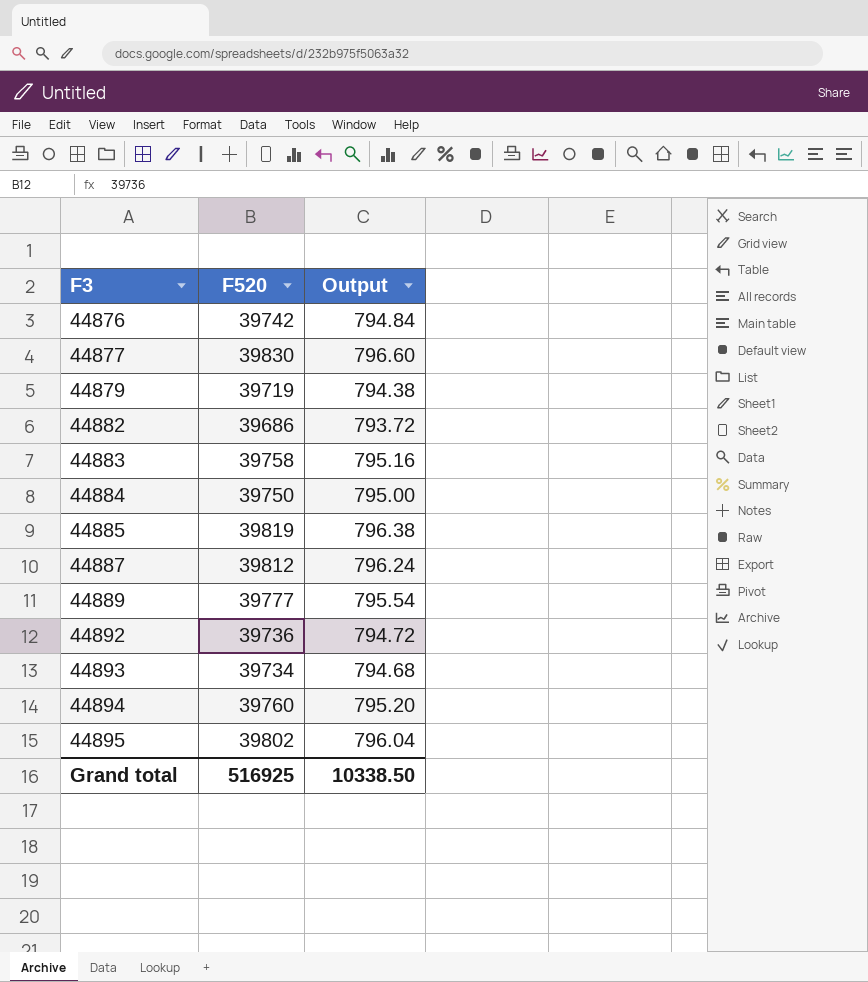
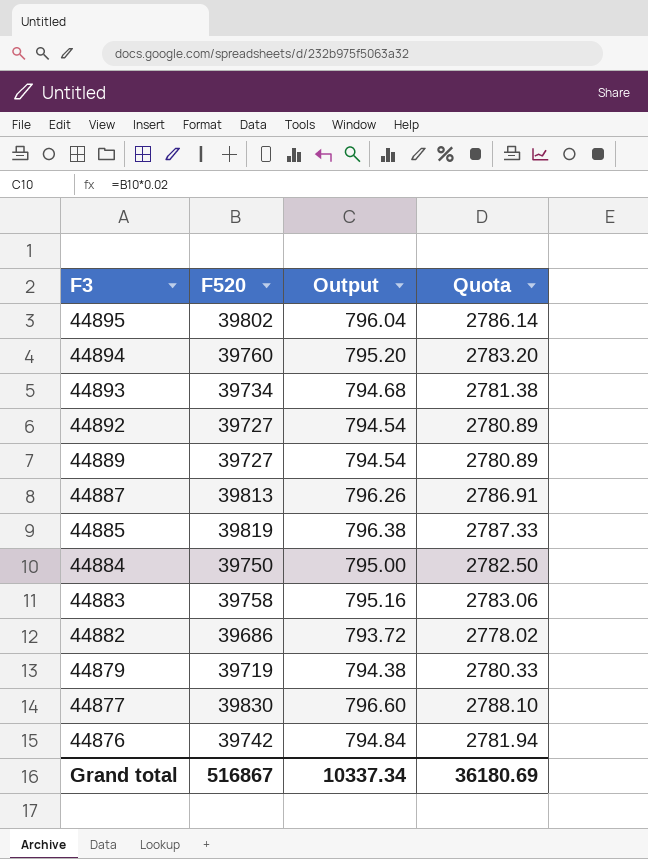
row order: F3 ascending -> F3 descending
column Quota | formula: none -> [F520] * 0.07
44892 | F520: 39736 -> 39727
44892 | Output: 794.72 -> 794.54
44889 | F520: 39777 -> 39727
44889 | Output: 795.54 -> 794.54
44887 | F520: 39812 -> 39813
44887 | Output: 796.24 -> 796.26
Grand total | F520: 516925 -> 516867
Grand total | Output: 10338.50 -> 10337.34

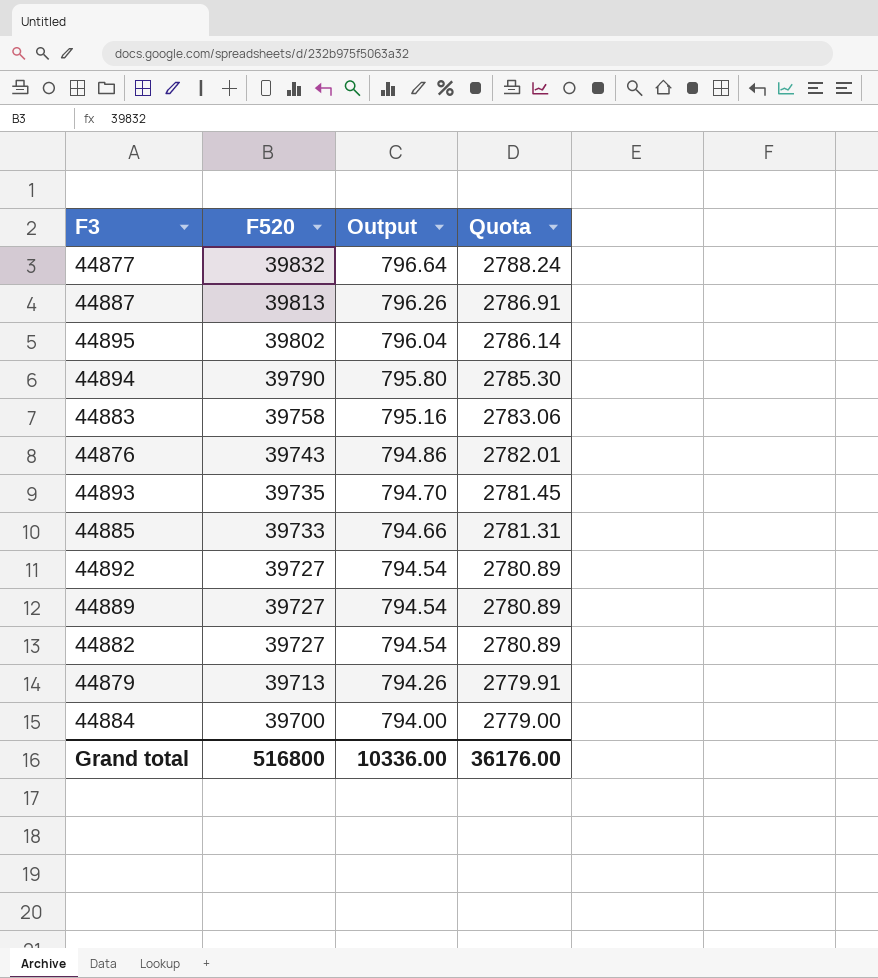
row order: F3 descending -> F520 descending
44877 | F520: 39830 -> 39832
44877 | Output: 796.60 -> 796.64
44877 | Quota: 2788.10 -> 2788.24
44894 | F520: 39760 -> 39790
44894 | Output: 795.20 -> 795.80
44894 | Quota: 2783.20 -> 2785.30
44876 | F520: 39742 -> 39743
44876 | Output: 794.84 -> 794.86
44876 | Quota: 2781.94 -> 2782.01
44893 | F520: 39734 -> 39735
44893 | Output: 794.68 -> 794.70
44893 | Quota: 2781.38 -> 2781.45
44885 | F520: 39819 -> 39733
44885 | Output: 796.38 -> 794.66
44885 | Quota: 2787.33 -> 2781.31
44882 | F520: 39686 -> 39727
44882 | Output: 793.72 -> 794.54
44882 | Quota: 2778.02 -> 2780.89
44879 | F520: 39719 -> 39713
44879 | Output: 794.38 -> 794.26
44879 | Quota: 2780.33 -> 2779.91
44884 | F520: 39750 -> 39700
44884 | Output: 795.00 -> 794.00
44884 | Quota: 2782.50 -> 2779.00
Grand total | F520: 516867 -> 516800
Grand total | Output: 10337.34 -> 10336.00
Grand total | Quota: 36180.69 -> 36176.00

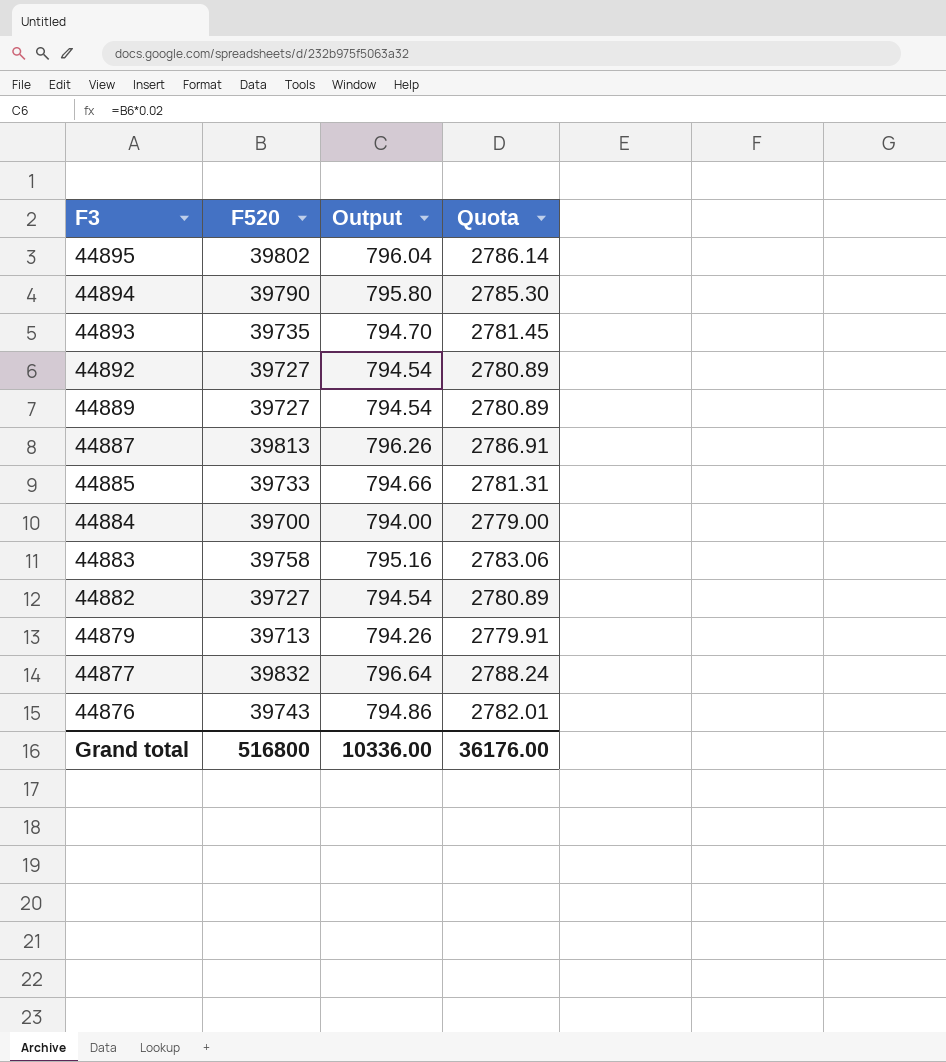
row order: F520 descending -> F3 descending

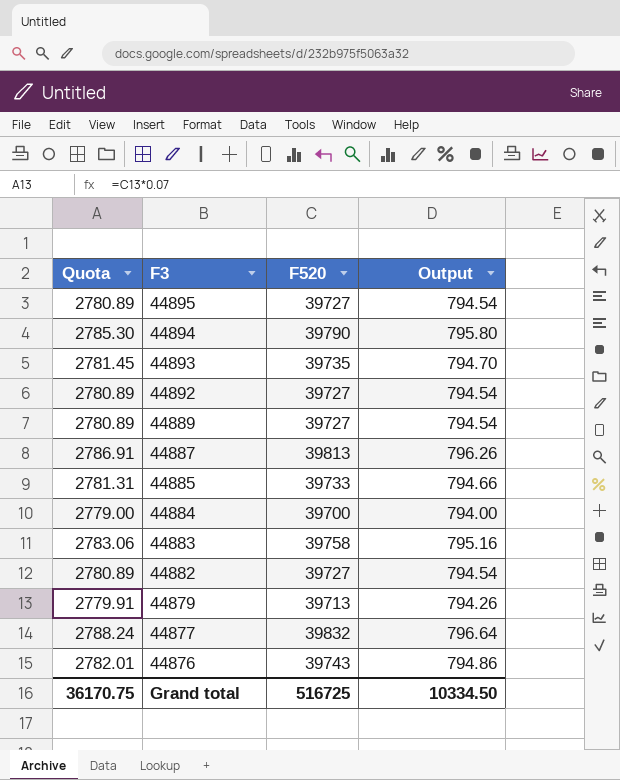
column Quota | position: 4 -> 1
44895 | Quota: 2786.14 -> 2780.89
44895 | F520: 39802 -> 39727
44895 | Output: 796.04 -> 794.54
Grand total | Quota: 36176.00 -> 36170.75
Grand total | F520: 516800 -> 516725
Grand total | Output: 10336.00 -> 10334.50

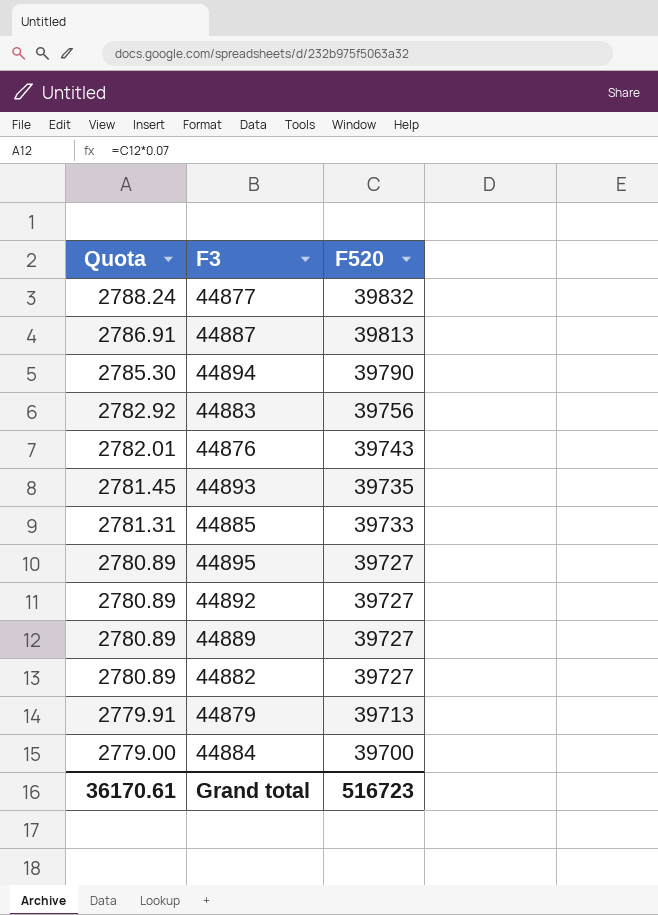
row order: F3 descending -> Quota descending
column Output | formula: [F520] * 0.02 -> none
44883 | Quota: 2783.06 -> 2782.92
44883 | F520: 39758 -> 39756
Grand total | Quota: 36170.75 -> 36170.61
Grand total | F520: 516725 -> 516723

